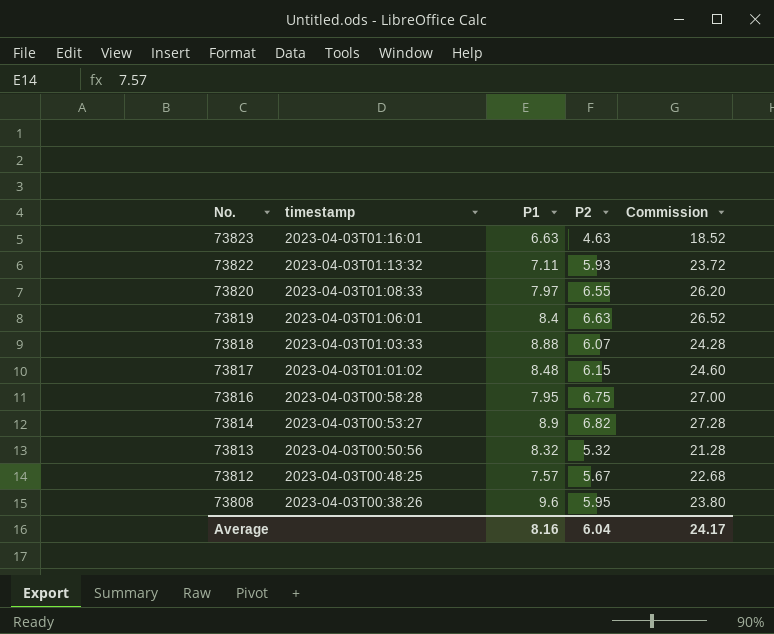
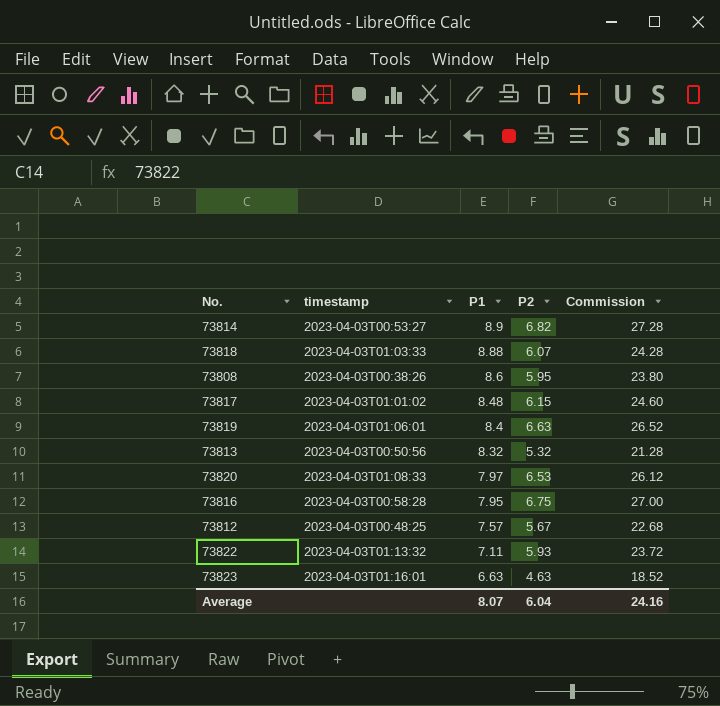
row order: No. descending -> P1 descending
73808 | P1: 9.6 -> 8.6
73820 | P2: 6.55 -> 6.53
73820 | Commission: 26.20 -> 26.12
Average | P1: 8.16 -> 8.07
Average | Commission: 24.17 -> 24.16

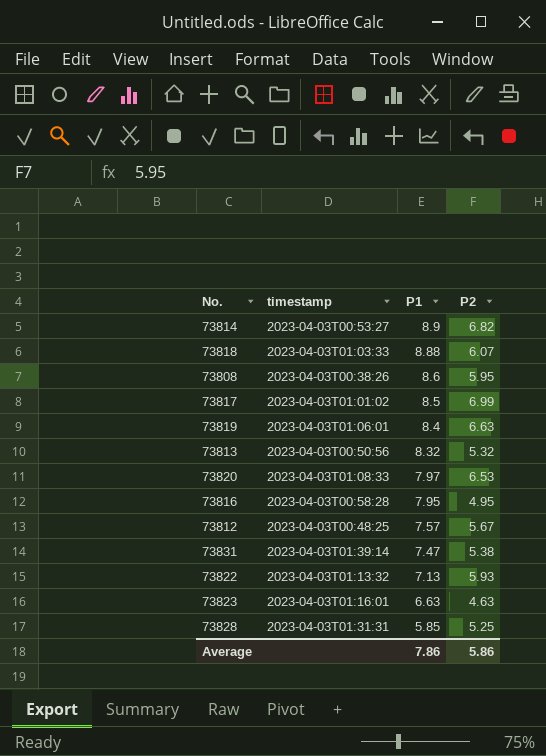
column Commission | formula: [P2] * 4 -> none
73817 | P1: 8.48 -> 8.5
73817 | P2: 6.15 -> 6.99
73816 | P2: 6.75 -> 4.95
row 73831: none -> 2023-04-03T01:39:14 | 7.47 | 5.38
73822 | P1: 7.11 -> 7.13
row 73828: none -> 2023-04-03T01:31:31 | 5.85 | 5.25
Average | P1: 8.07 -> 7.86
Average | P2: 6.04 -> 5.86

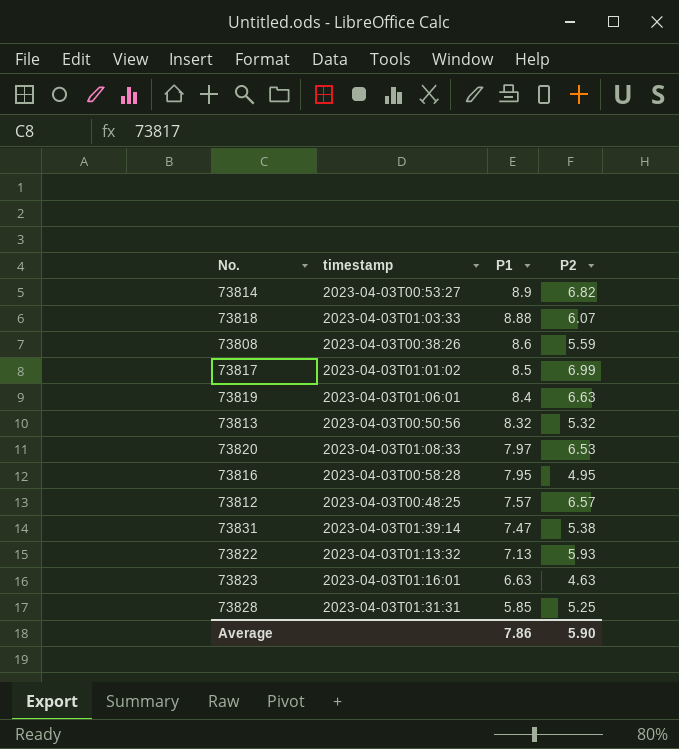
73808 | P2: 5.95 -> 5.59
73812 | P2: 5.67 -> 6.57
Average | P2: 5.86 -> 5.90

